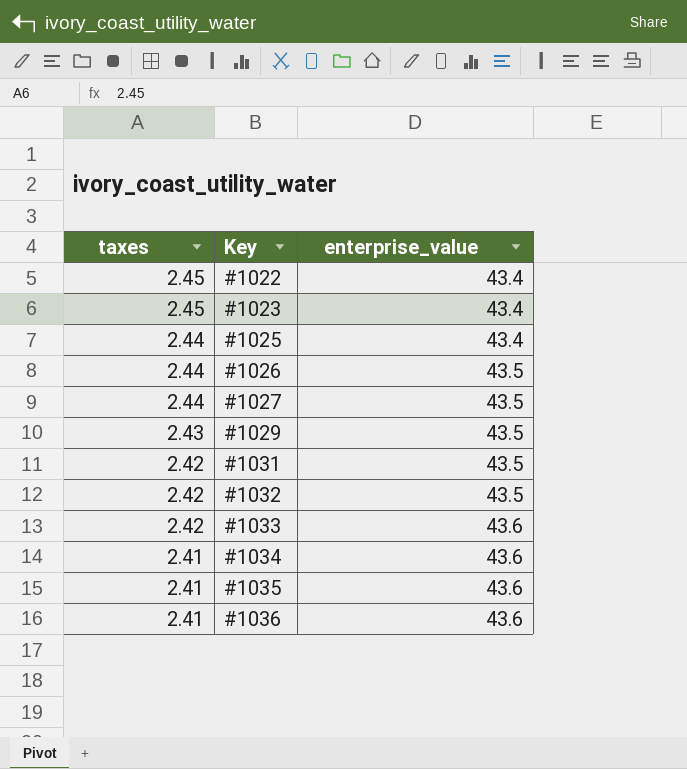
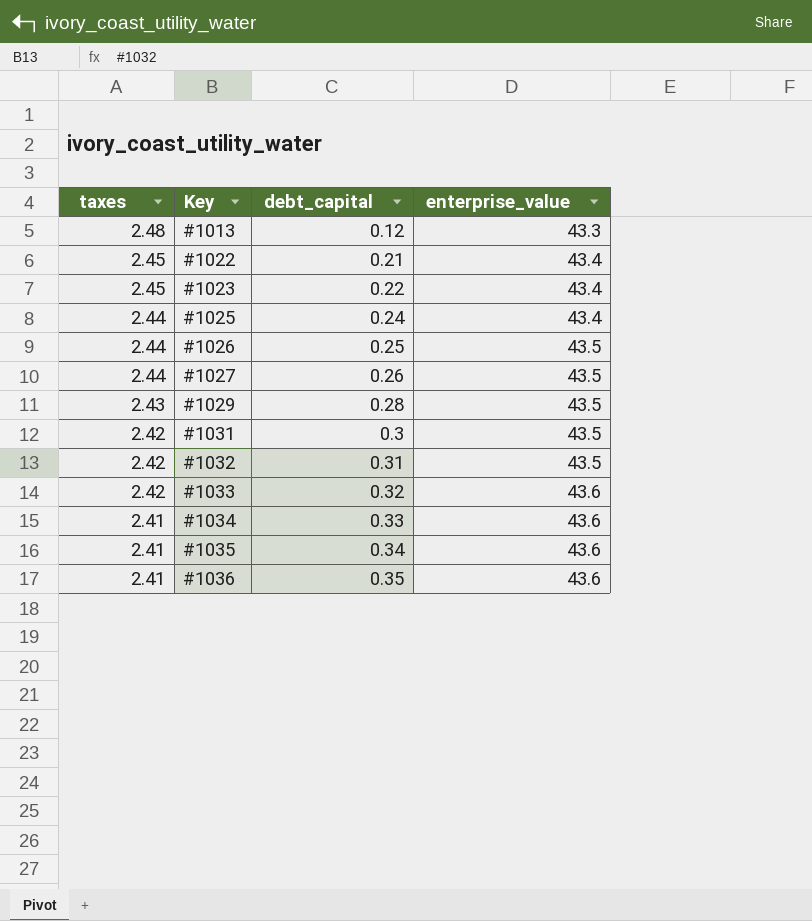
column debt_capital | position: none -> 3
row #1013: none -> 2.48 | 0.12 | 43.3

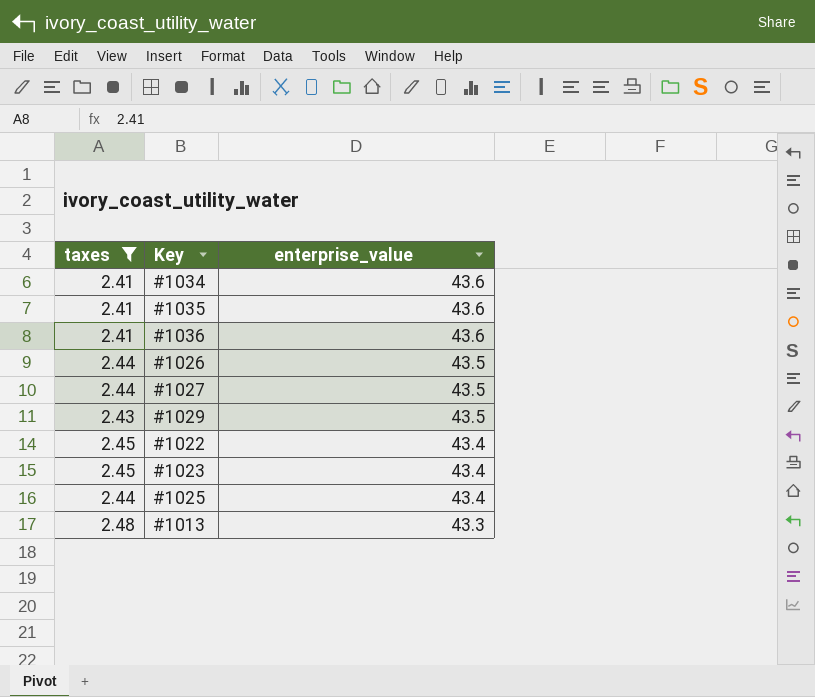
filter: none -> taxes != 2.42
row order: taxes descending -> enterprise_value descending
column debt_capital | position: 3 -> none

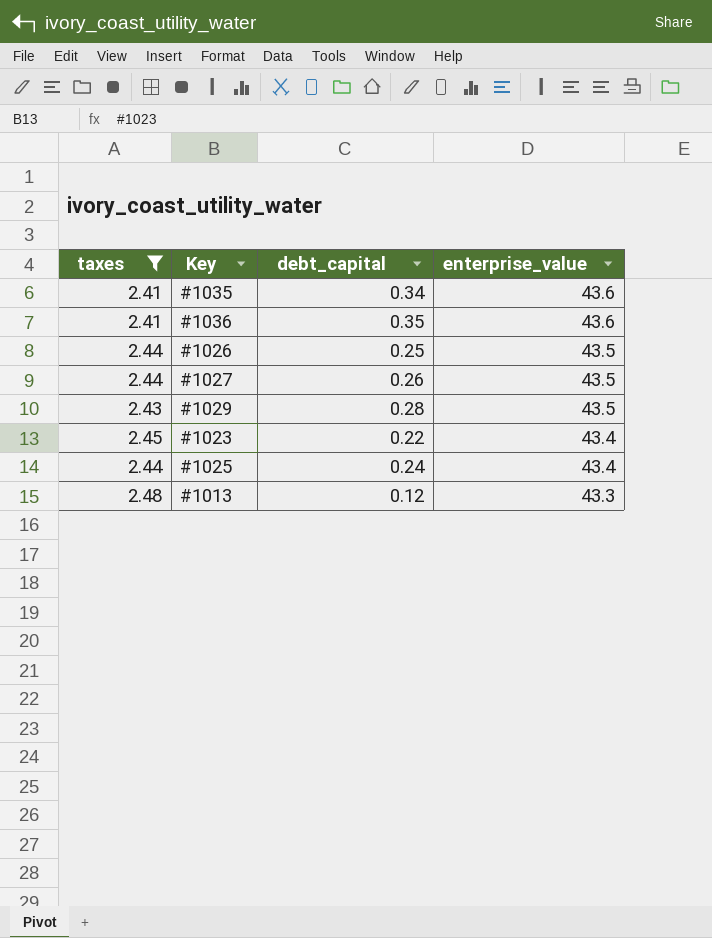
column debt_capital | position: none -> 3
row #1034: 2.41 | 43.6 -> none
row #1022: 2.45 | 43.4 -> none

